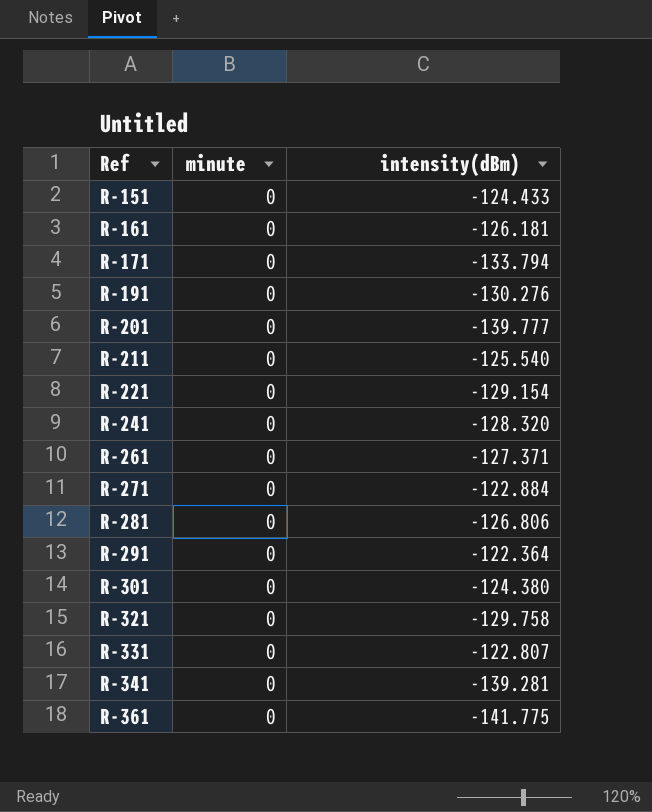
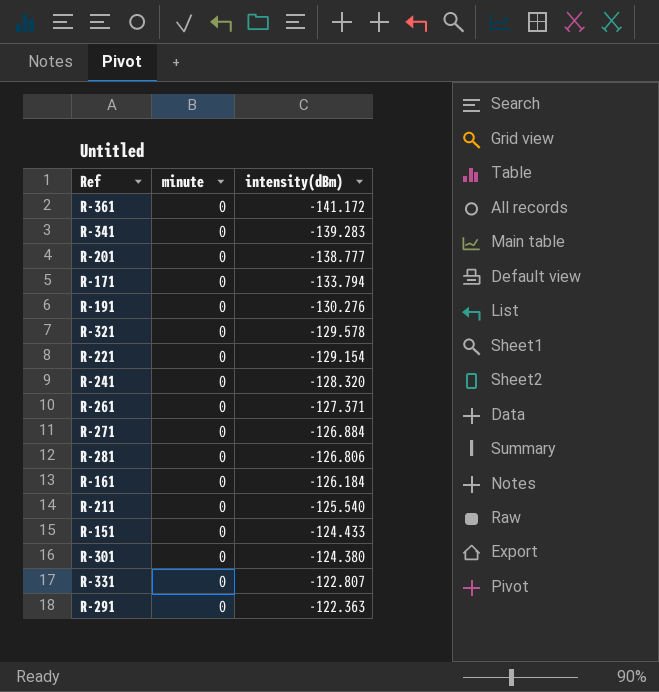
row order: Ref ascending -> intensity(dBm) ascending
R-361 | intensity(dBm): -141.775 -> -141.172
R-341 | intensity(dBm): -139.281 -> -139.283
R-201 | intensity(dBm): -139.777 -> -138.777
R-321 | intensity(dBm): -129.758 -> -129.578
R-271 | intensity(dBm): -122.884 -> -126.884
R-161 | intensity(dBm): -126.181 -> -126.184
R-291 | intensity(dBm): -122.364 -> -122.363

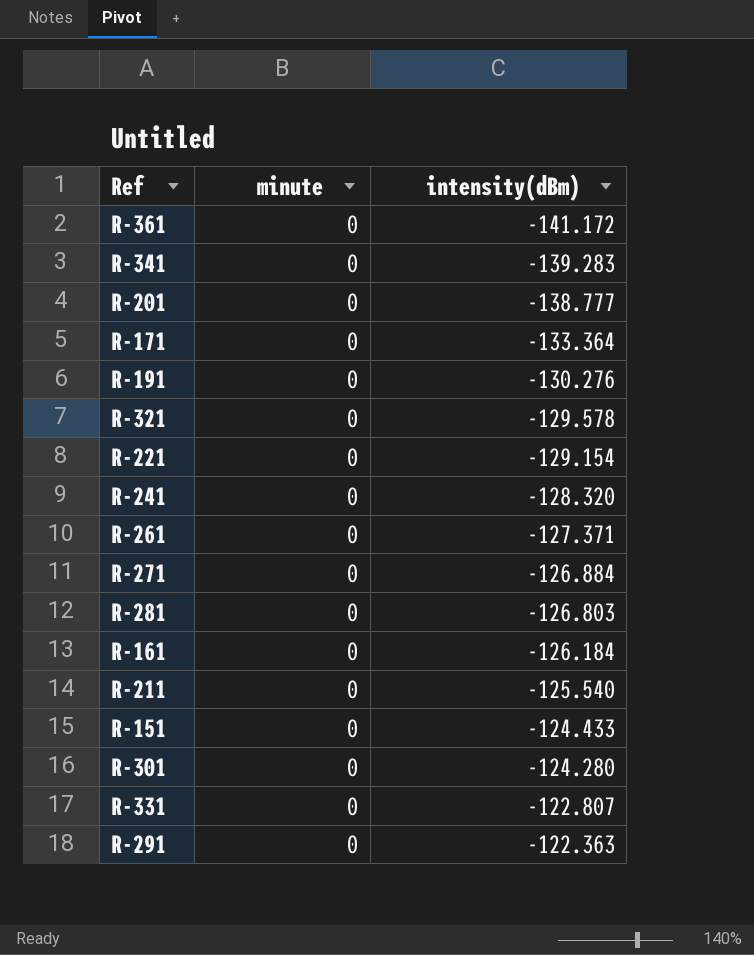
R-171 | intensity(dBm): -133.794 -> -133.364
R-281 | intensity(dBm): -126.806 -> -126.803
R-301 | intensity(dBm): -124.380 -> -124.280

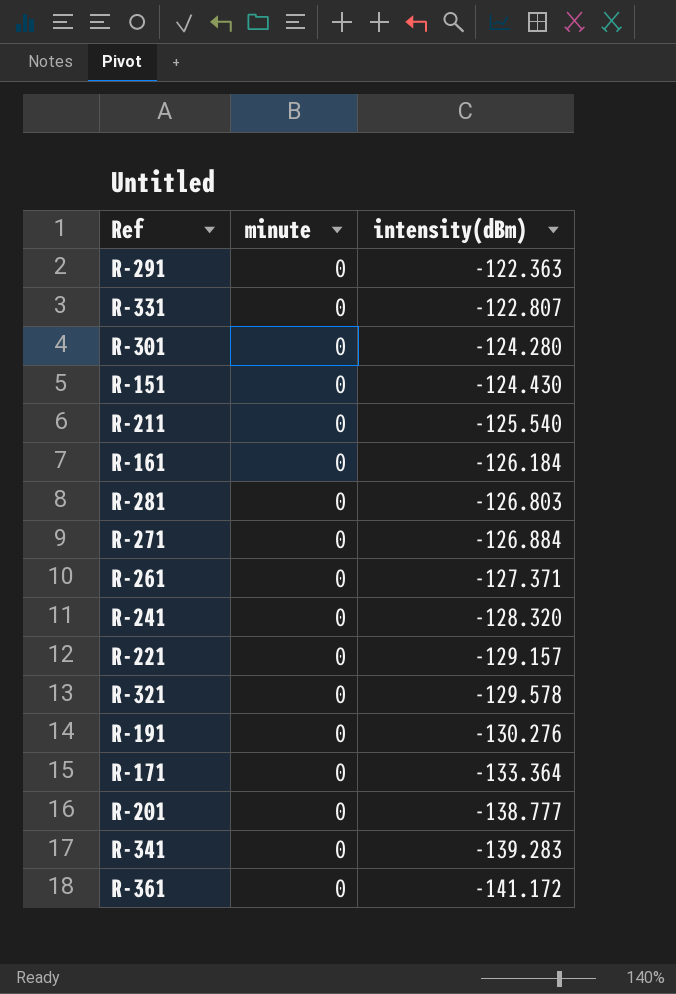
row order: intensity(dBm) ascending -> intensity(dBm) descending
R-151 | intensity(dBm): -124.433 -> -124.430
R-221 | intensity(dBm): -129.154 -> -129.157

